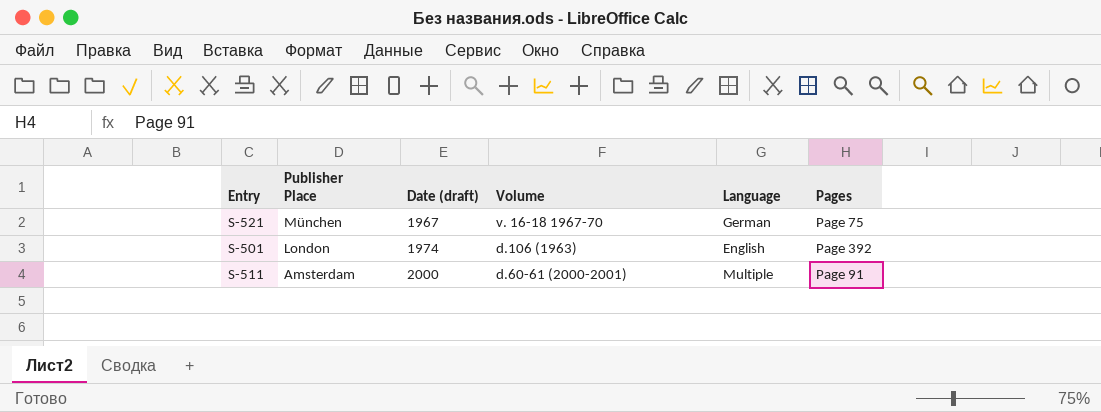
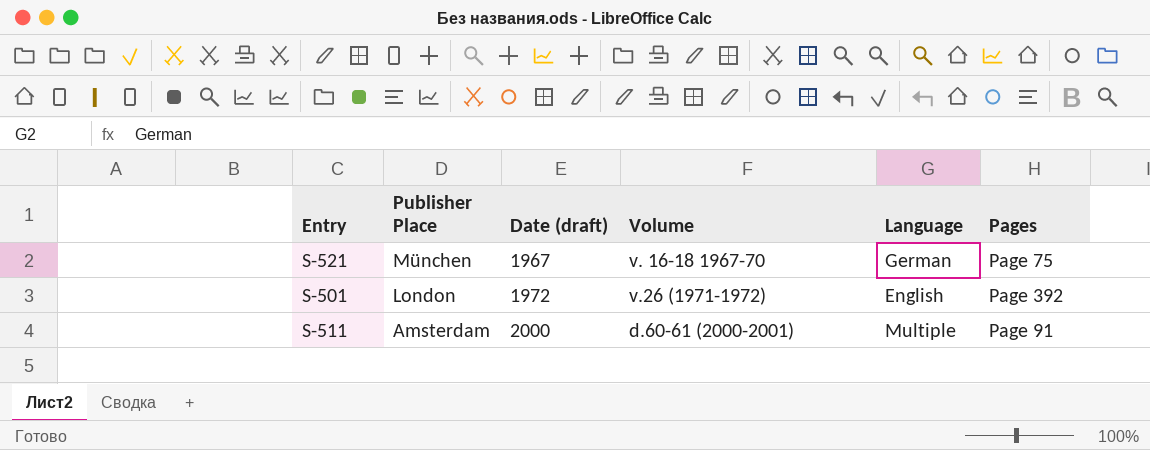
S-501 | Date (draft): 1974 -> 1972
S-501 | Volume: d.106 (1963) -> v.26 (1971-1972)

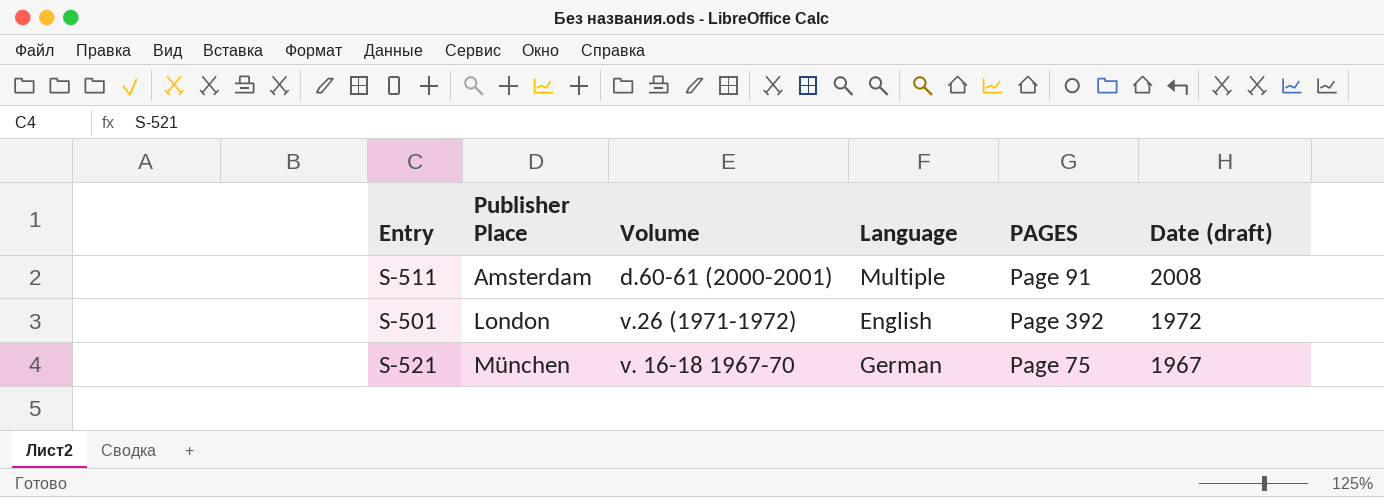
row order: Publisher Place descending -> Publisher Place ascending
column name: Pages -> PAGES
column Date (draft) | position: 3 -> 6
S-511 | Date (draft): 2000 -> 2008

